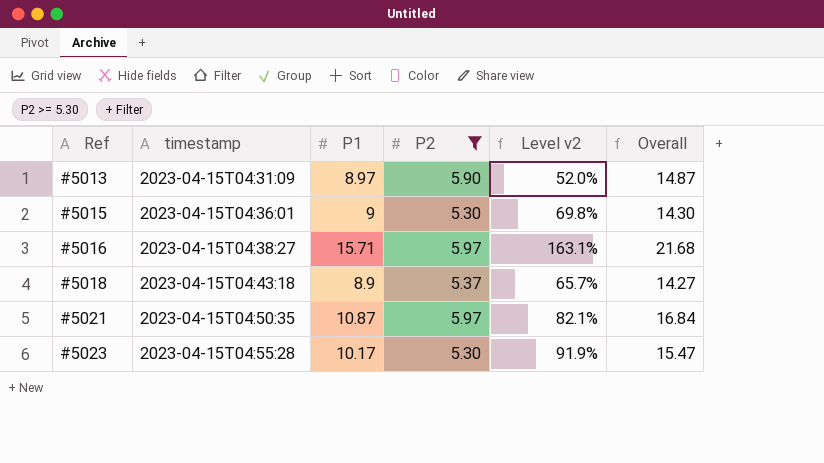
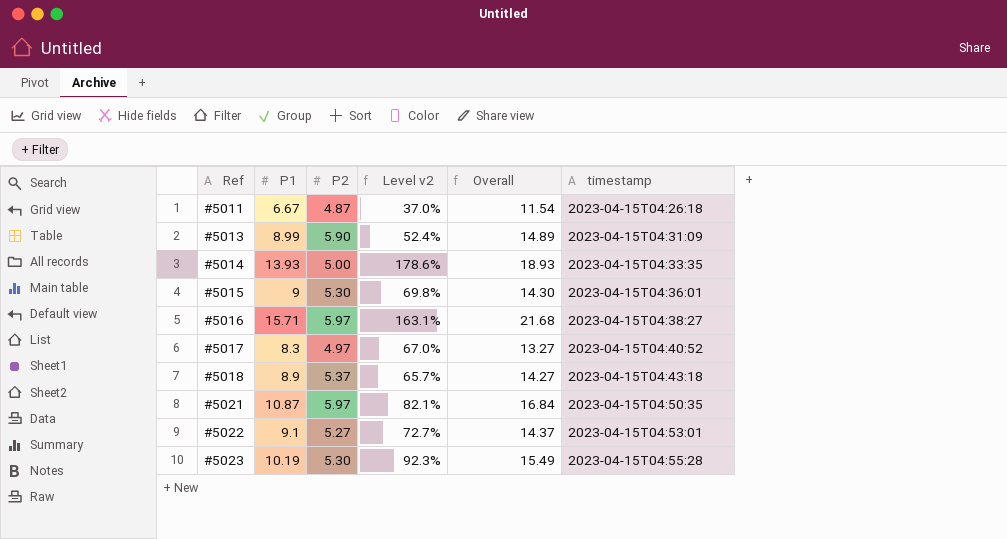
filter: P2 >= 5.30 -> none
column timestamp | position: 2 -> 6
#5013 | P1: 8.97 -> 8.99
#5013 | Level v2: 52.0% -> 52.4%
#5013 | Overall: 14.87 -> 14.89
#5023 | P1: 10.17 -> 10.19
#5023 | Level v2: 91.9% -> 92.3%
#5023 | Overall: 15.47 -> 15.49

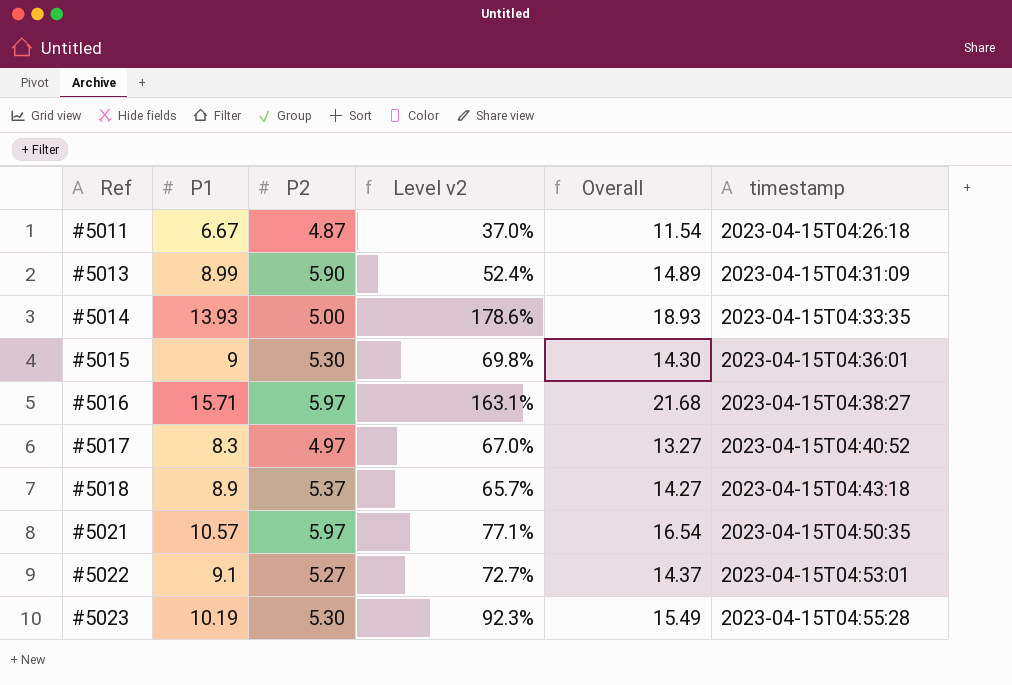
#5021 | P1: 10.87 -> 10.57
#5021 | Level v2: 82.1% -> 77.1%
#5021 | Overall: 16.84 -> 16.54

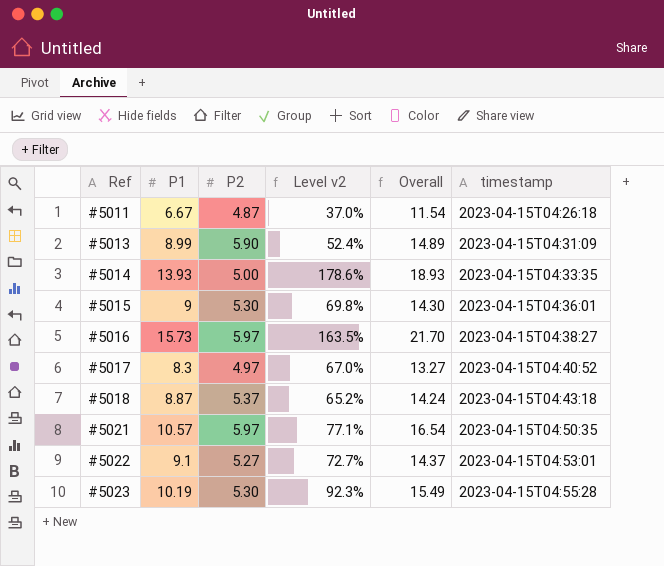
#5016 | P1: 15.71 -> 15.73
#5016 | Level v2: 163.1% -> 163.5%
#5016 | Overall: 21.68 -> 21.70
#5018 | P1: 8.9 -> 8.87
#5018 | Level v2: 65.7% -> 65.2%
#5018 | Overall: 14.27 -> 14.24

